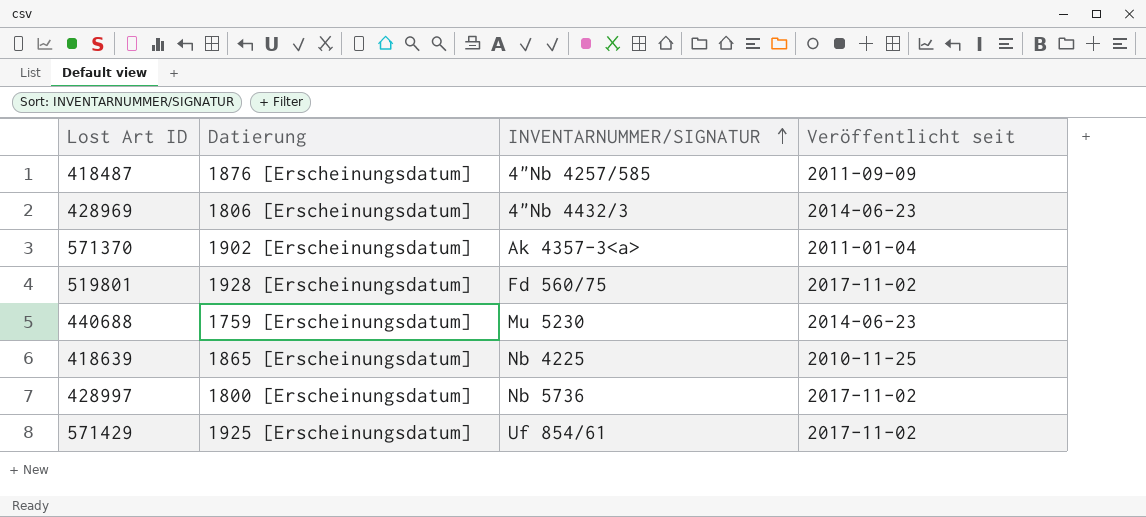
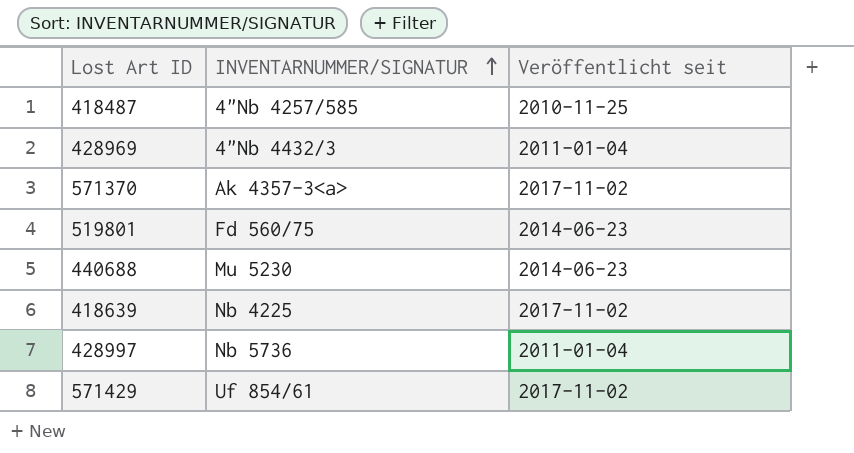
column Datierung | position: 2 -> none
418487 | Veröffentlicht seit: 2011-09-09 -> 2010-11-25
428969 | Veröffentlicht seit: 2014-06-23 -> 2011-01-04
571370 | Veröffentlicht seit: 2011-01-04 -> 2017-11-02
519801 | Veröffentlicht seit: 2017-11-02 -> 2014-06-23
418639 | Veröffentlicht seit: 2010-11-25 -> 2017-11-02
428997 | Veröffentlicht seit: 2017-11-02 -> 2011-01-04

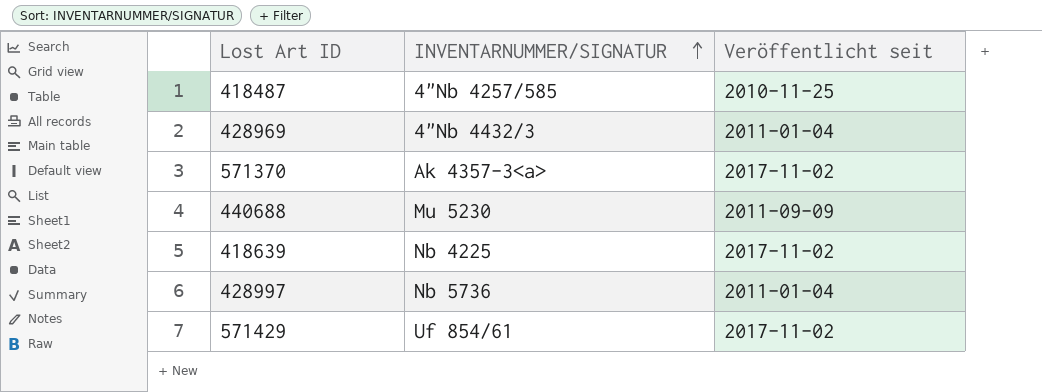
row 519801: Fd 560/75 | 2014-06-23 -> none
440688 | Veröffentlicht seit: 2014-06-23 -> 2011-09-09

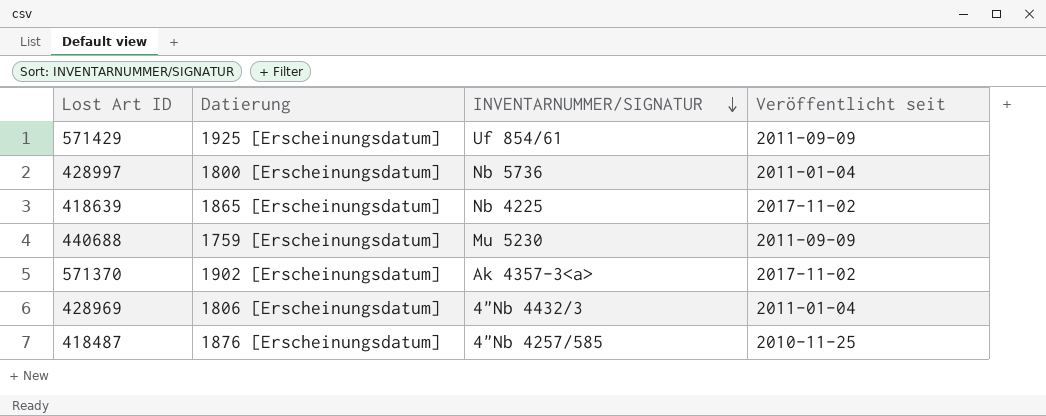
row order: INVENTARNUMMER/SIGNATUR ascending -> INVENTARNUMMER/SIGNATUR descending
column Datierung | position: none -> 2
571429 | Veröffentlicht seit: 2017-11-02 -> 2011-09-09

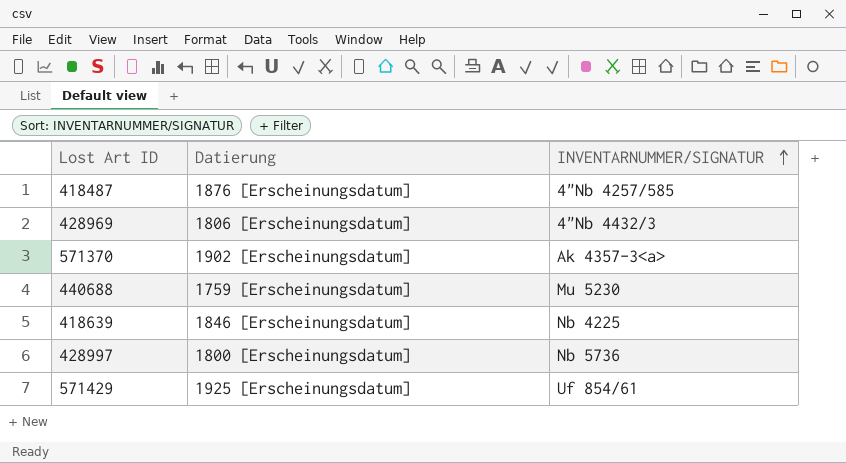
row order: INVENTARNUMMER/SIGNATUR descending -> INVENTARNUMMER/SIGNATUR ascending
column Veröffentlicht seit | position: 4 -> none
418639 | Datierung: 1865 [Erscheinungsdatum] -> 1846 [Erscheinungsdatum]

